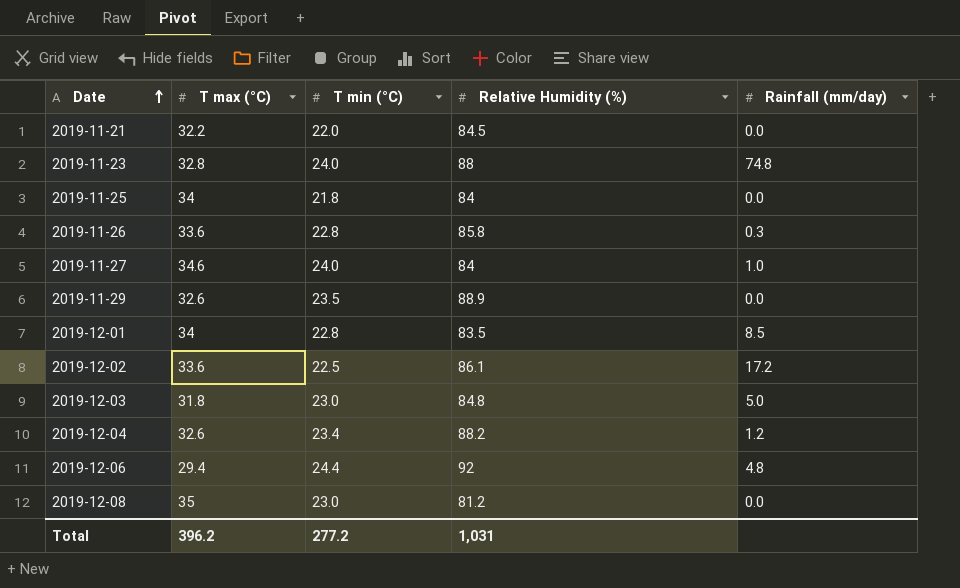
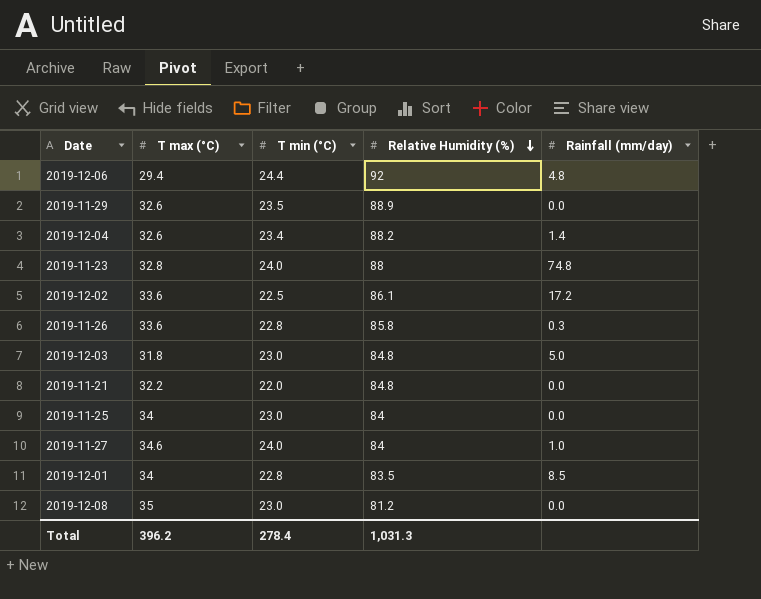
row order: Date ascending -> Relative Humidity (%) descending
2019-12-04 | Rainfall (mm/day): 1.2 -> 1.4
2019-11-21 | Relative Humidity (%): 84.5 -> 84.8
2019-11-25 | T min (°C): 21.8 -> 23.0
Total | T min (°C): 277.2 -> 278.4
Total | Relative Humidity (%): 1,031 -> 1,031.3

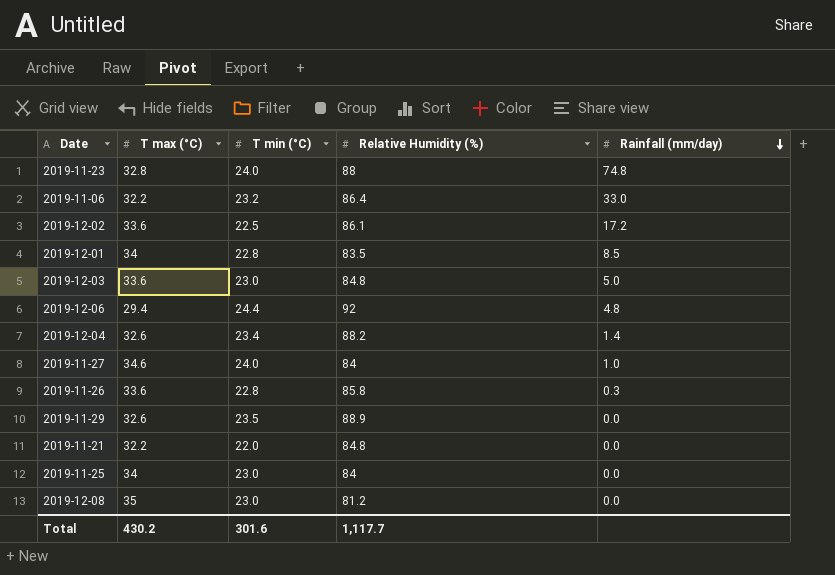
row order: Relative Humidity (%) descending -> Rainfall (mm/day) descending
row 2019-11-06: none -> 32.2 | 23.2 | 86.4 | 33.0
2019-12-03 | T max (°C): 31.8 -> 33.6
Total | T max (°C): 396.2 -> 430.2
Total | T min (°C): 278.4 -> 301.6
Total | Relative Humidity (%): 1,031.3 -> 1,117.7

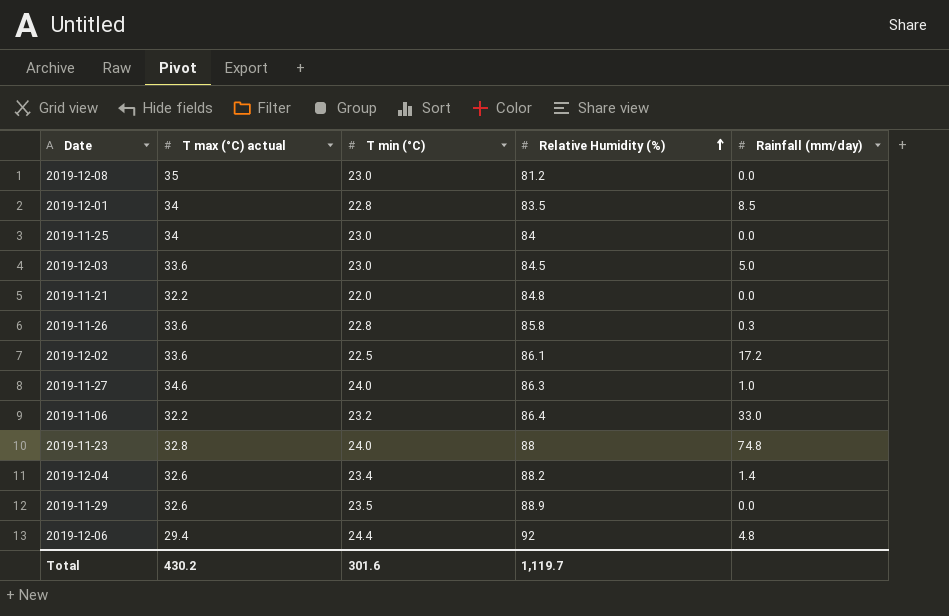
row order: Rainfall (mm/day) descending -> Relative Humidity (%) ascending
column name: T max (°C) -> T max (°C) actual
2019-12-03 | Relative Humidity (%): 84.8 -> 84.5
2019-11-27 | Relative Humidity (%): 84 -> 86.3
Total | Relative Humidity (%): 1,117.7 -> 1,119.7

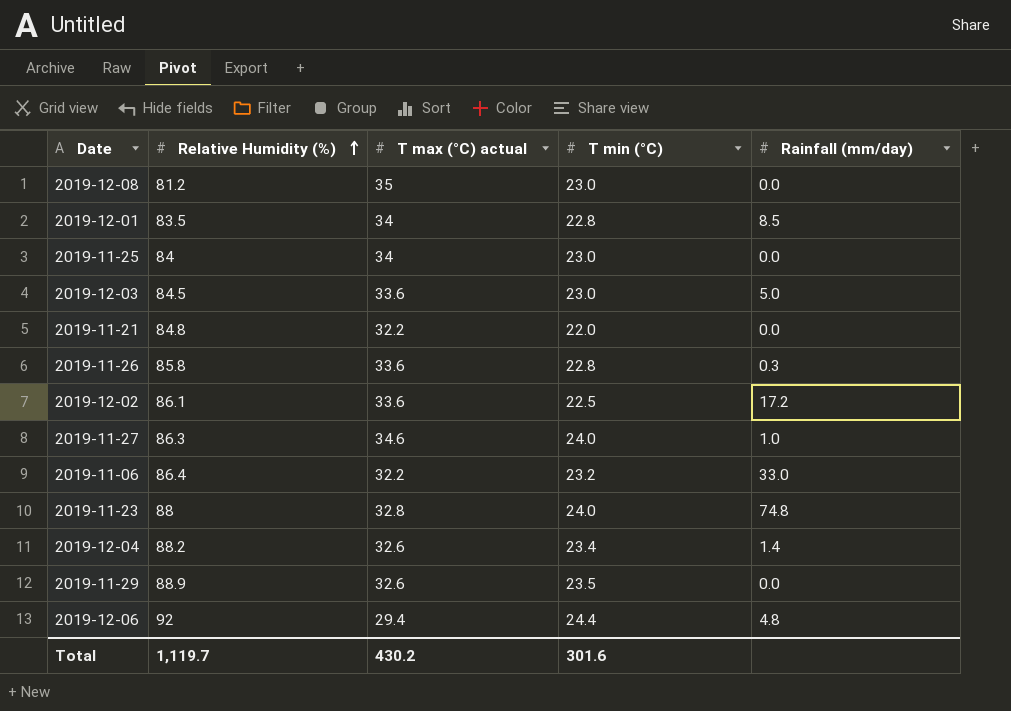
column Relative Humidity (%) | position: 4 -> 2

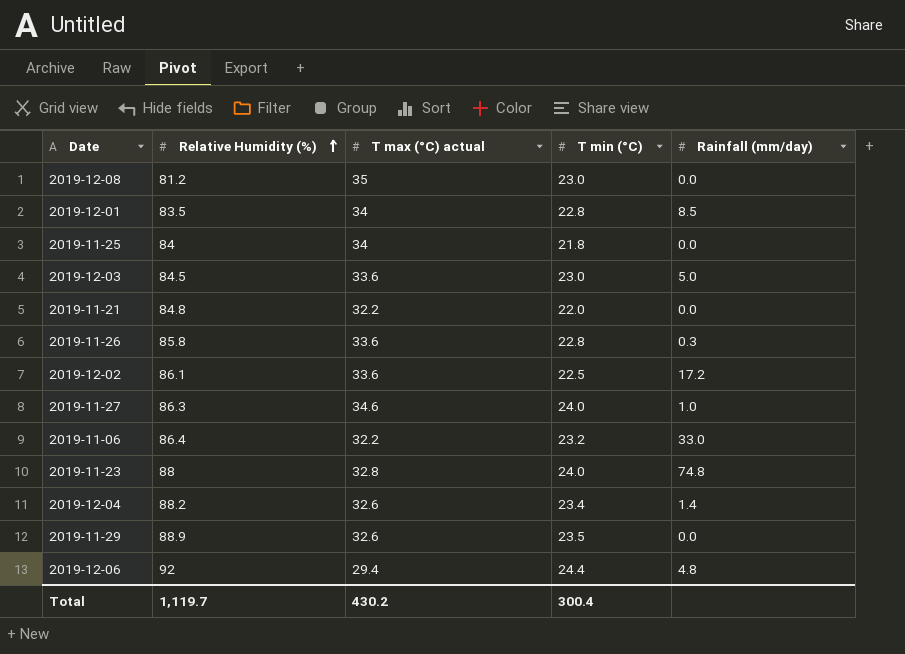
2019-11-25 | T min (°C): 23.0 -> 21.8
Total | T min (°C): 301.6 -> 300.4

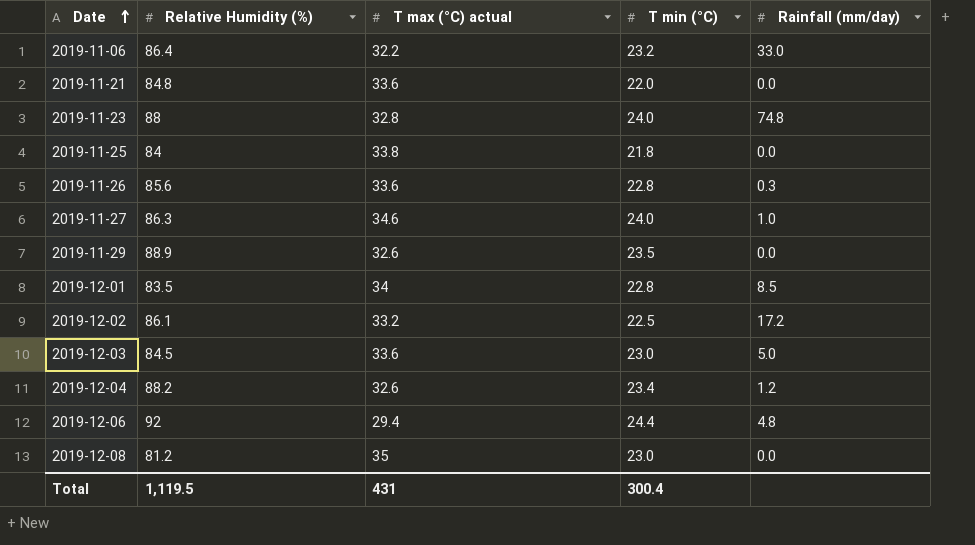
row order: Relative Humidity (%) ascending -> Date ascending
2019-11-21 | T max (°C) actual: 32.2 -> 33.6
2019-11-25 | T max (°C) actual: 34 -> 33.8
2019-11-26 | Relative Humidity (%): 85.8 -> 85.6
2019-12-02 | T max (°C) actual: 33.6 -> 33.2
2019-12-04 | Rainfall (mm/day): 1.4 -> 1.2
Total | Relative Humidity (%): 1,119.7 -> 1,119.5
Total | T max (°C) actual: 430.2 -> 431

